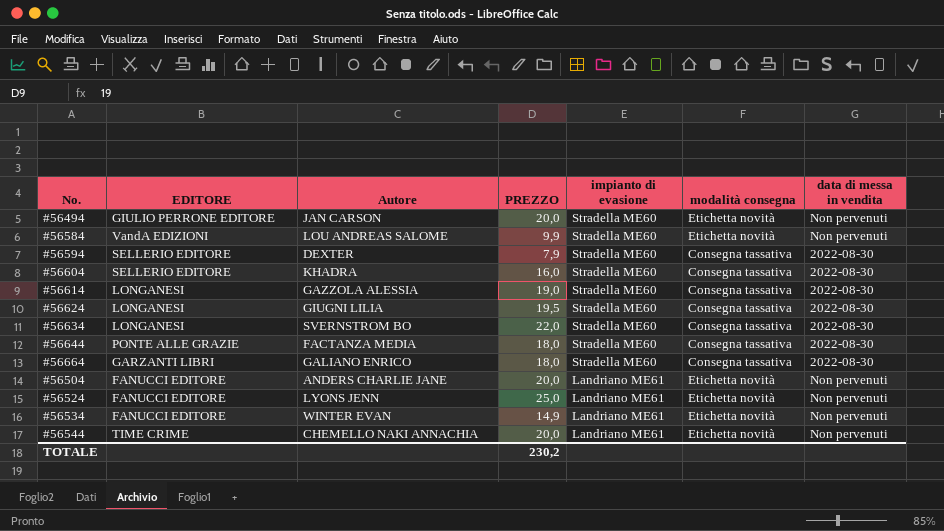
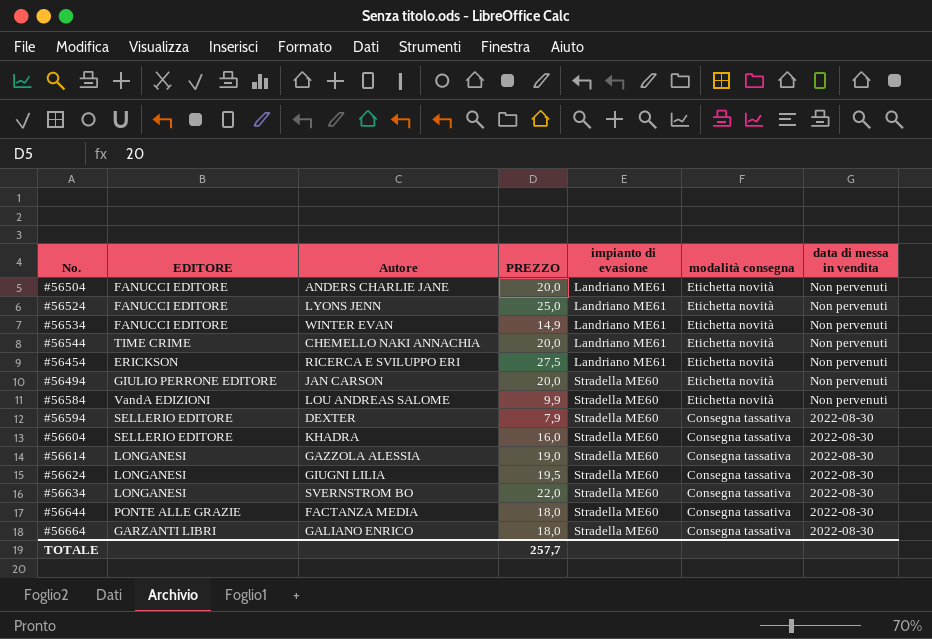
row order: impianto di evasione descending -> impianto di evasione ascending
row #56454: none -> ERICKSON | RICERCA E SVILUPPO ERI | 27,5 | Landriano ME61 | Etichetta novità | Non pervenuti
TOTALE | PREZZO: 230,2 -> 257,7

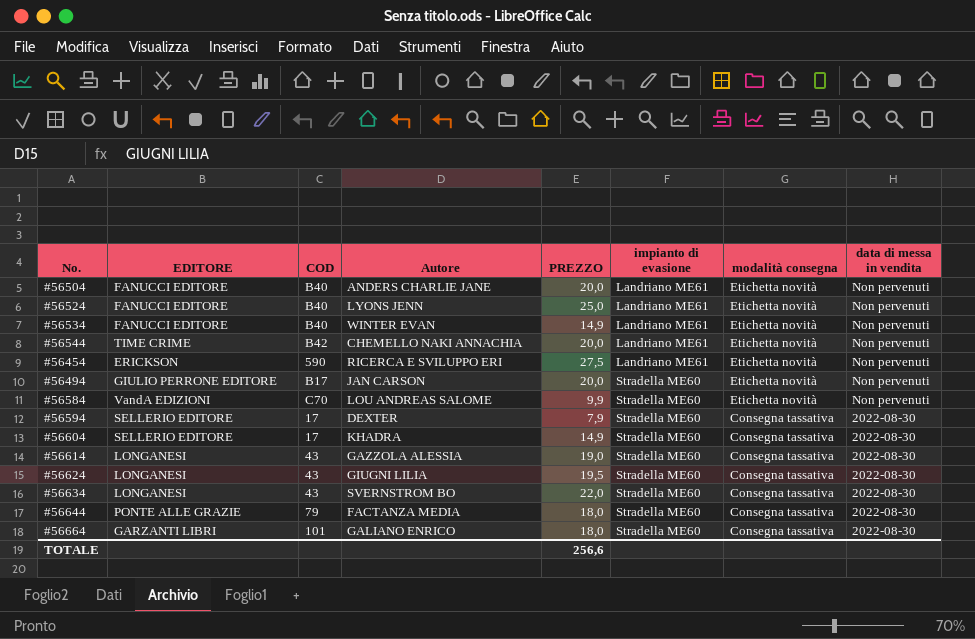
column COD | position: none -> 3
#56604 | PREZZO: 16,0 -> 14,9
TOTALE | PREZZO: 257,7 -> 256,6

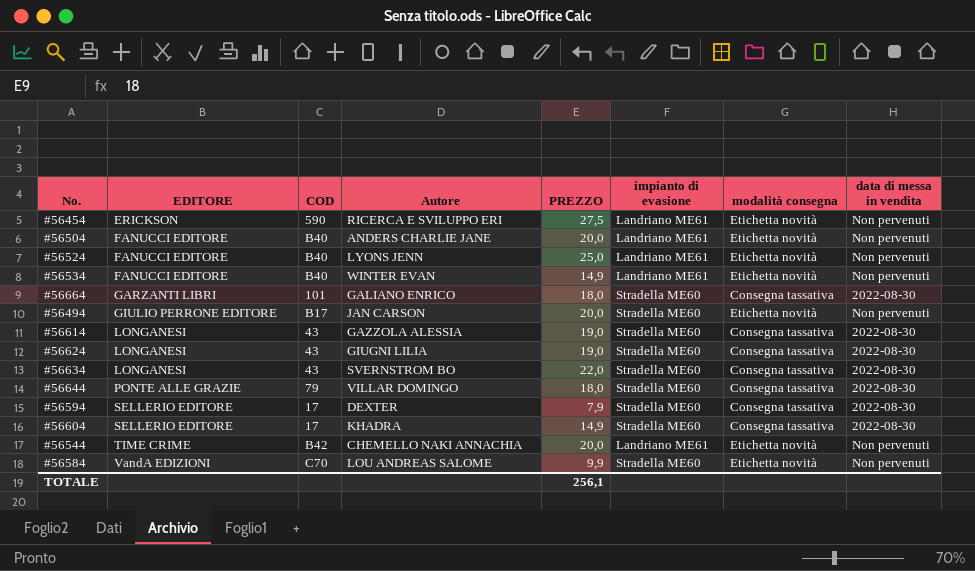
row order: impianto di evasione ascending -> EDITORE ascending
#56624 | PREZZO: 19,5 -> 19,0
#56644 | Autore: FACTANZA MEDIA -> VILLAR DOMINGO
TOTALE | PREZZO: 256,6 -> 256,1

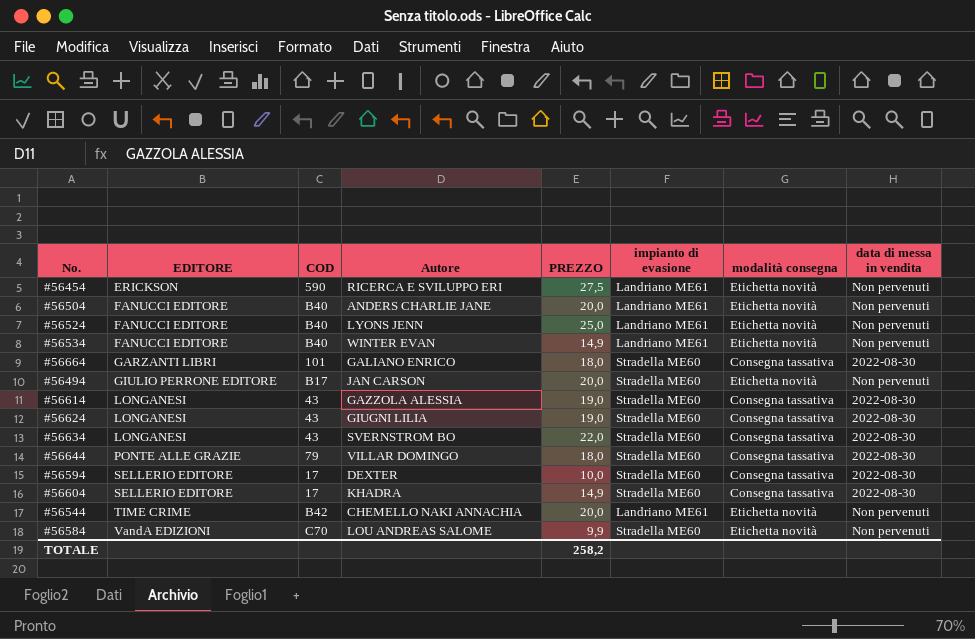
#56594 | PREZZO: 7,9 -> 10,0
TOTALE | PREZZO: 256,1 -> 258,2

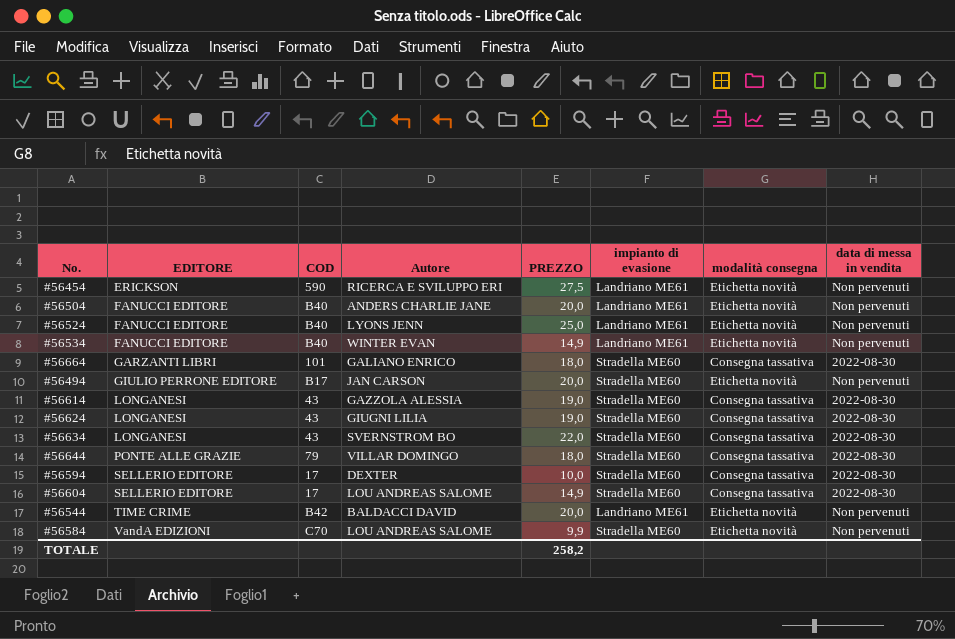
#56604 | Autore: KHADRA -> LOU ANDREAS SALOME
#56544 | Autore: CHEMELLO NAKI ANNACHIA -> BALDACCI DAVID

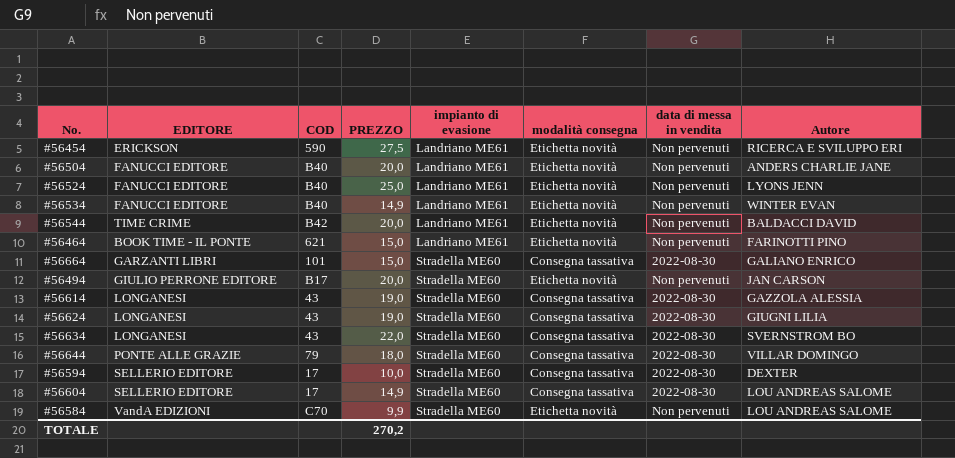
row order: EDITORE ascending -> impianto di evasione ascending
column Autore | position: 4 -> 8
row #56464: none -> BOOK TIME - IL PONTE | 621 | 15,0 | Landriano ME61 | Etichetta novità | Non pervenuti | FARINOTTI PINO
#56664 | PREZZO: 18,0 -> 15,0
TOTALE | PREZZO: 258,2 -> 270,2

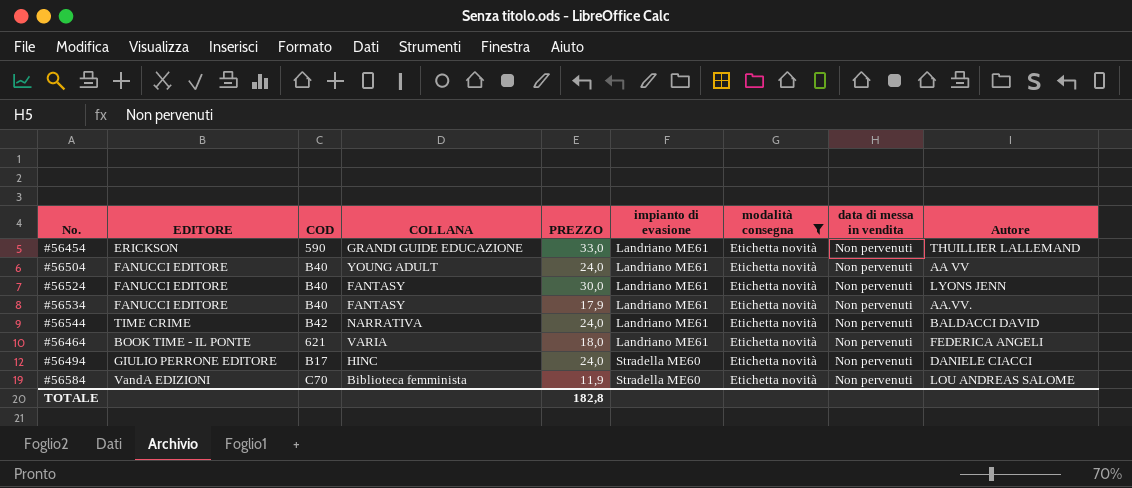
filter: none -> modalità consegna = Etichetta novità
column COLLANA | position: none -> 4
#56454 | PREZZO: 27,5 -> 33,0
#56454 | Autore: RICERCA E SVILUPPO ERI -> THUILLIER LALLEMAND
#56504 | PREZZO: 20,0 -> 24,0
#56504 | Autore: ANDERS CHARLIE JANE -> AA VV
#56524 | PREZZO: 25,0 -> 30,0
#56534 | PREZZO: 14,9 -> 17,9
#56534 | Autore: WINTER EVAN -> AA.VV.
#56544 | PREZZO: 20,0 -> 24,0
#56464 | PREZZO: 15,0 -> 18,0
#56464 | Autore: FARINOTTI PINO -> FEDERICA ANGELI
#56494 | PREZZO: 20,0 -> 24,0
#56494 | Autore: JAN CARSON -> DANIELE CIACCI
#56584 | PREZZO: 9,9 -> 11,9
TOTALE | PREZZO: 270,2 -> 182,8

